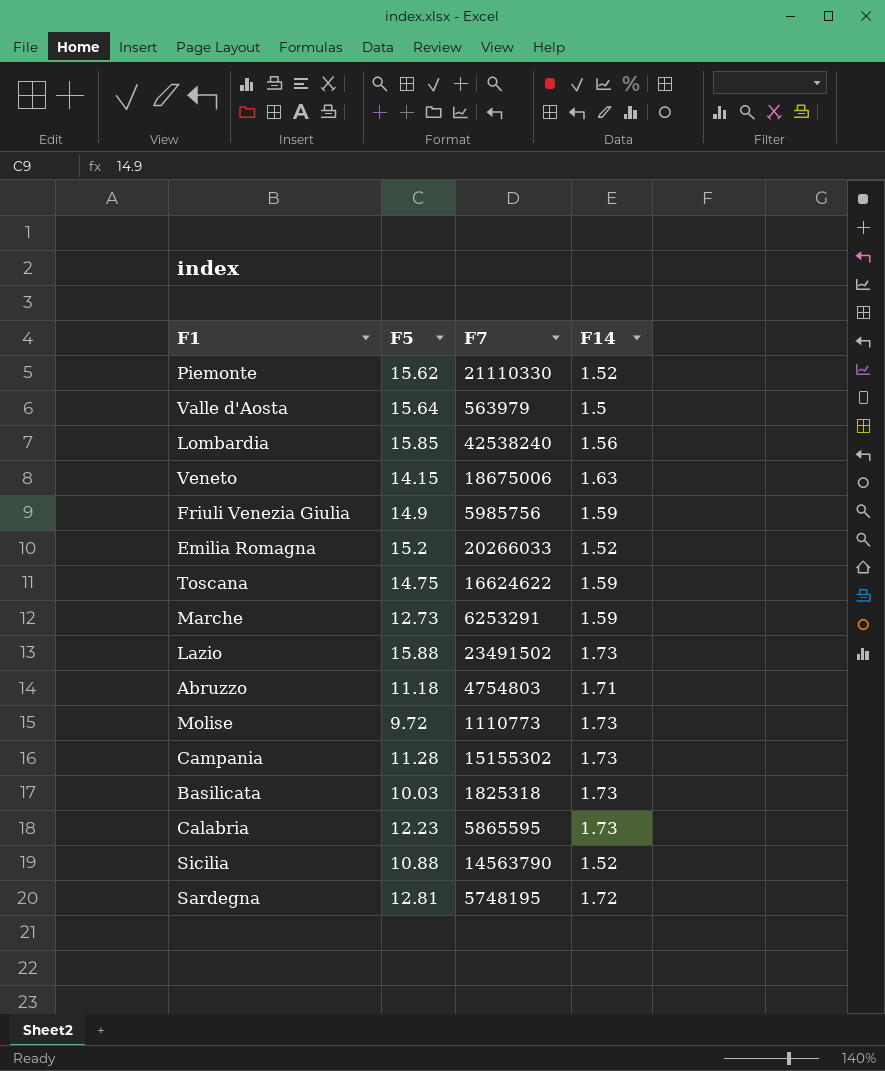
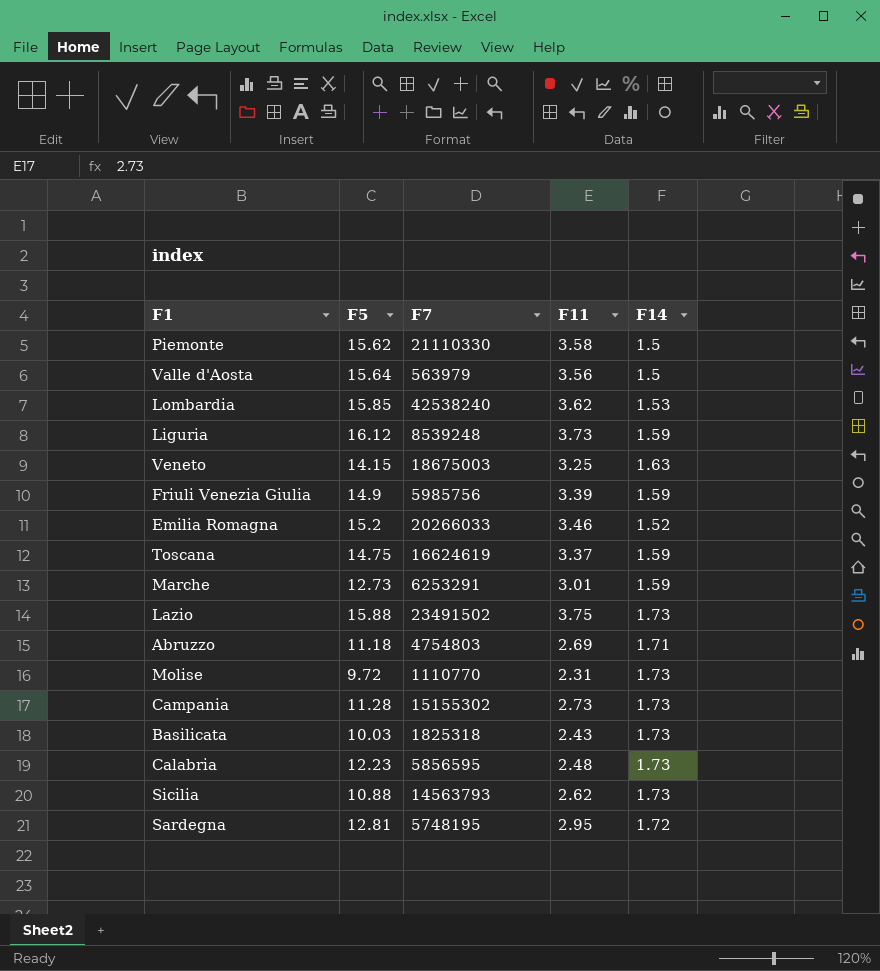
column F11 | position: none -> 4
Piemonte | F14: 1.52 -> 1.5
Lombardia | F14: 1.56 -> 1.53
row Liguria: none -> 16.12 | 8539248 | 3.73 | 1.59
Veneto | F7: 18675006 -> 18675003
Toscana | F7: 16624622 -> 16624619
Molise | F7: 1110773 -> 1110770
Calabria | F7: 5865595 -> 5856595
Sicilia | F7: 14563790 -> 14563793
Sicilia | F14: 1.52 -> 1.73

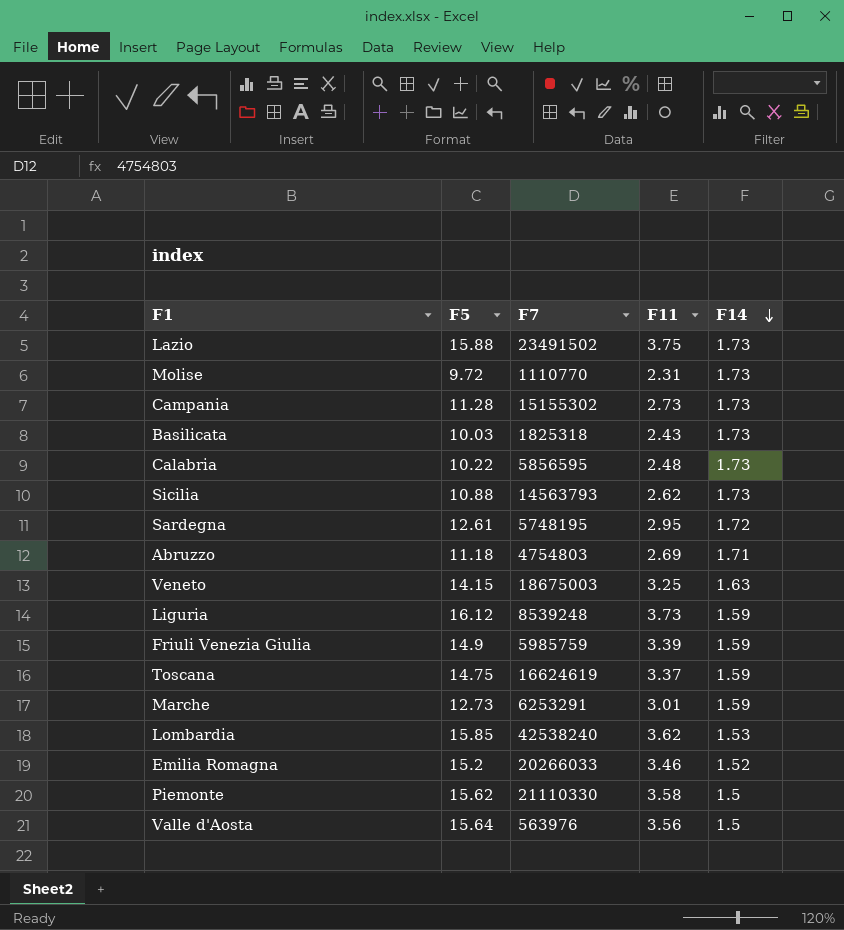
row order: none -> F14 descending
Calabria | F5: 12.23 -> 10.22
Sardegna | F5: 12.81 -> 12.61
Friuli Venezia Giulia | F7: 5985756 -> 5985759
Valle d'Aosta | F7: 563979 -> 563976

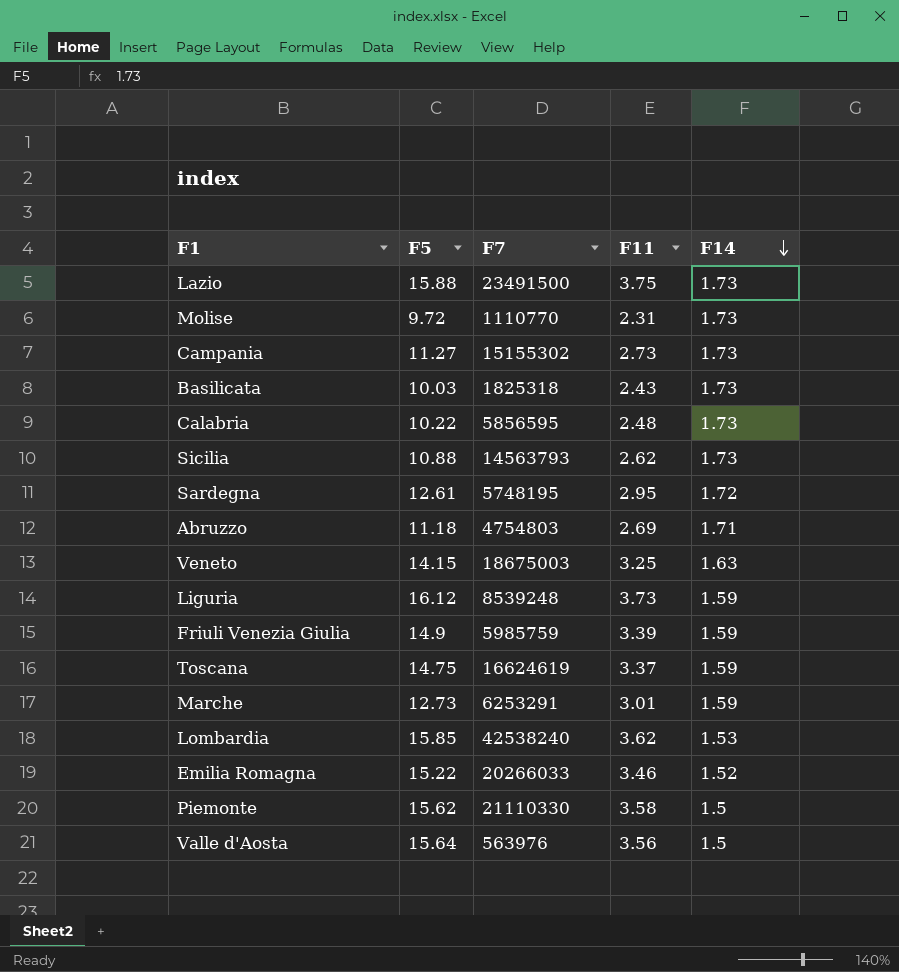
Lazio | F7: 23491502 -> 23491500
Campania | F5: 11.28 -> 11.27
Emilia Romagna | F5: 15.2 -> 15.22

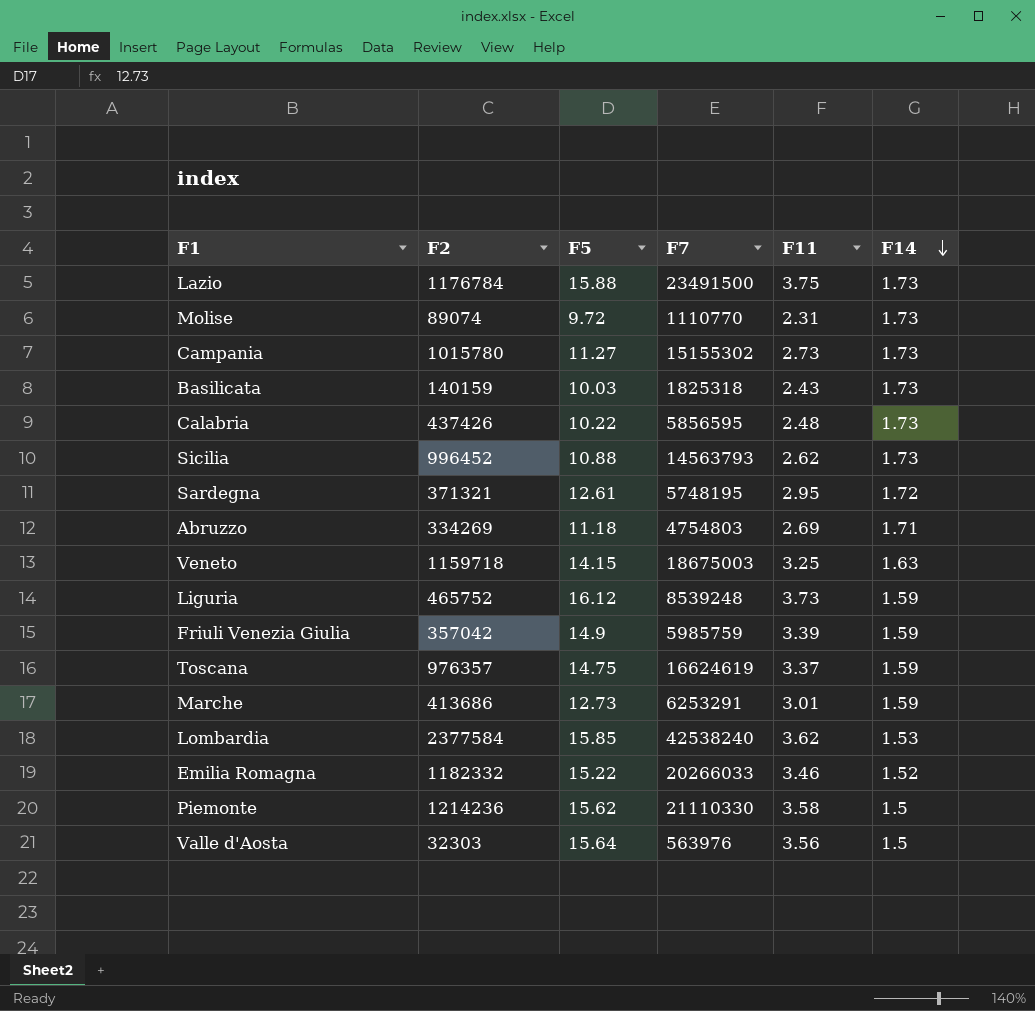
column F2 | position: none -> 2

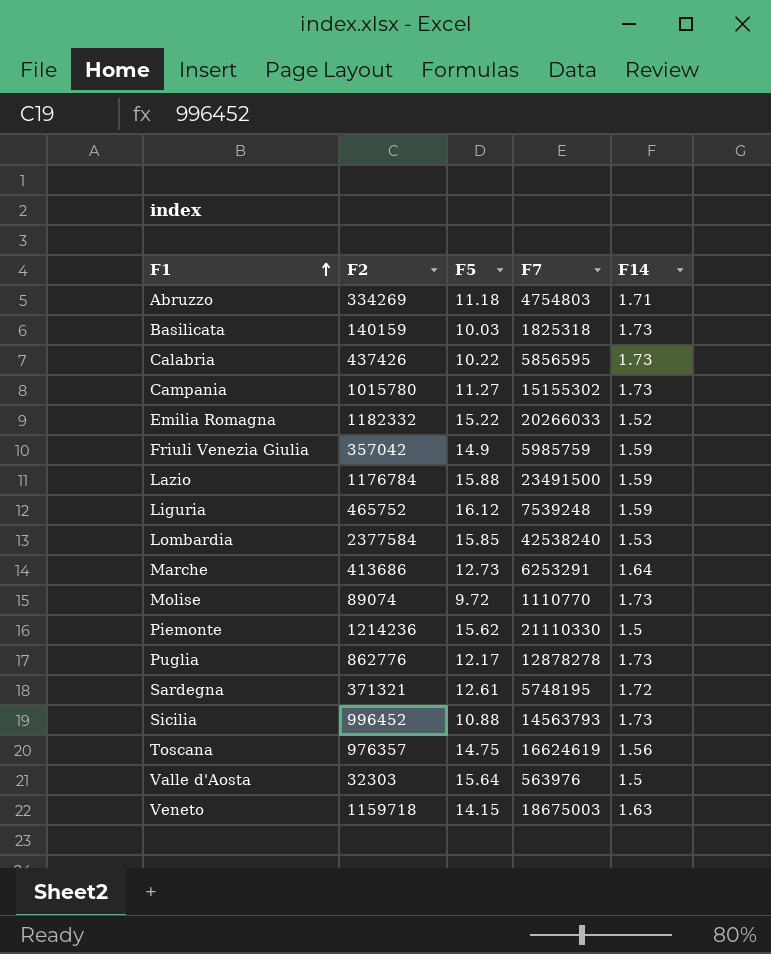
row order: F14 descending -> F1 ascending
column F11 | position: 5 -> none
Lazio | F14: 1.73 -> 1.59
Liguria | F7: 8539248 -> 7539248
Marche | F14: 1.59 -> 1.64
row Puglia: none -> 862776 | 12.17 | 12878278 | 1.73
Toscana | F14: 1.59 -> 1.56

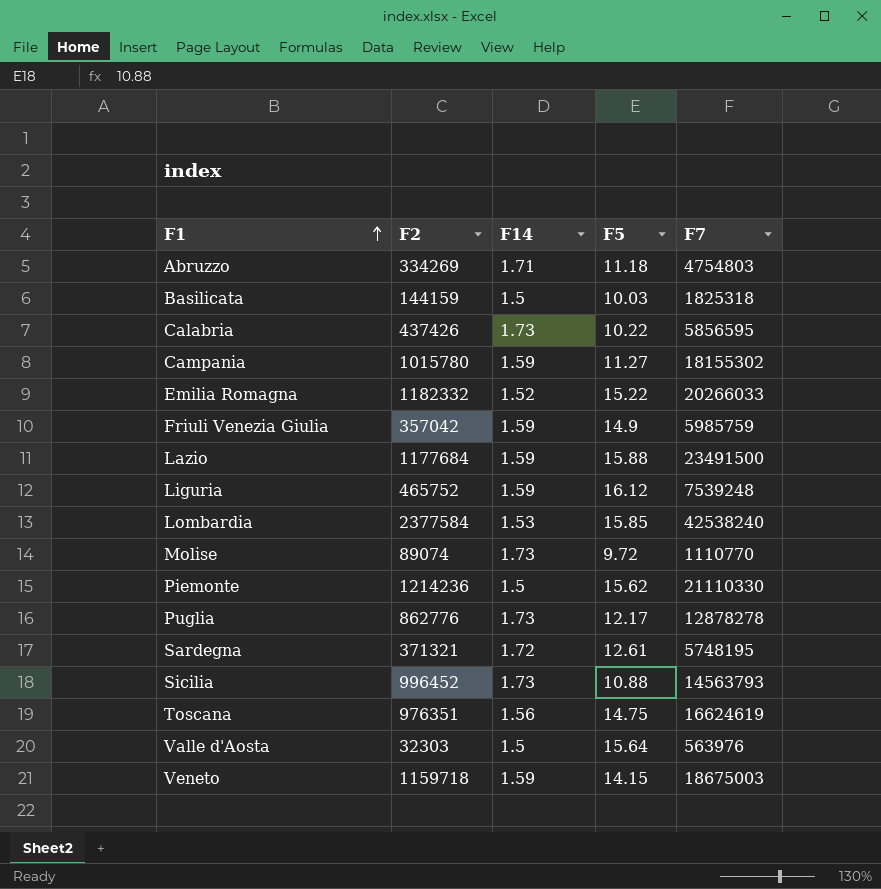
column F14 | position: 5 -> 3
row Marche: 413686 | 12.73 | 6253291 | 1.64 -> none
Basilicata | F2: 140159 -> 144159
Basilicata | F14: 1.73 -> 1.5
Campania | F14: 1.73 -> 1.59
Campania | F7: 15155302 -> 18155302
Lazio | F2: 1176784 -> 1177684
Toscana | F2: 976357 -> 976351
Veneto | F14: 1.63 -> 1.59

